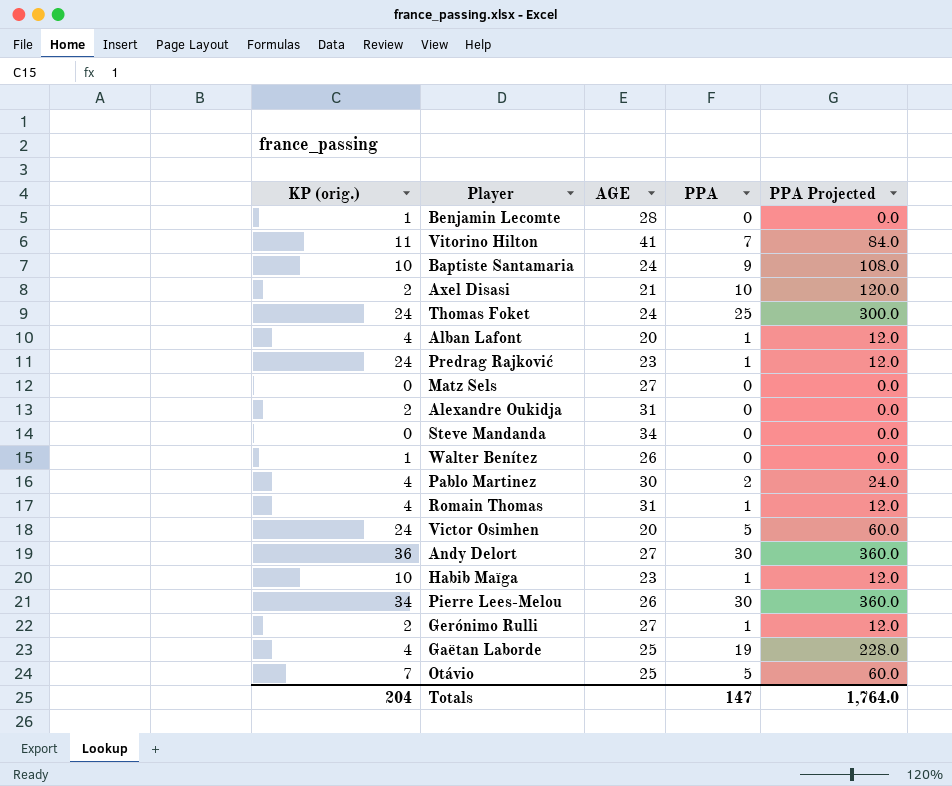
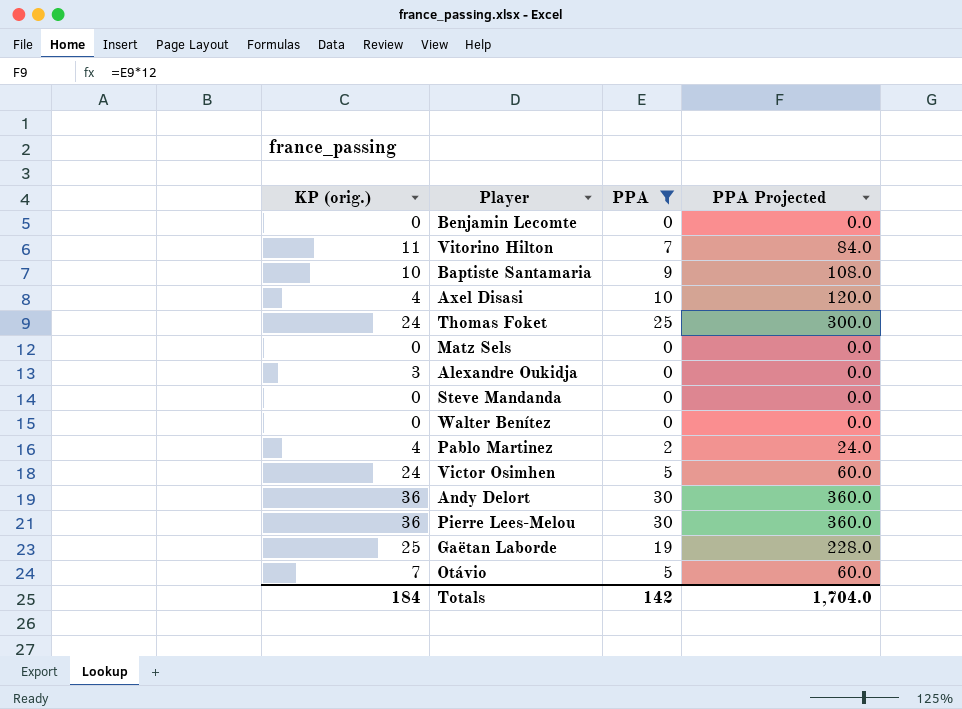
filter: none -> PPA != 1
column AGE | position: 3 -> none
Benjamin Lecomte | KP (orig.): 1 -> 0
Axel Disasi | KP (orig.): 2 -> 4
Alexandre Oukidja | KP (orig.): 2 -> 3
Walter Benítez | KP (orig.): 1 -> 0
Pierre Lees-Melou | KP (orig.): 34 -> 36
Gaëtan Laborde | KP (orig.): 4 -> 25
Totals | KP (orig.): 204 -> 184
Totals | PPA: 147 -> 142
Totals | PPA Projected: 1,764.0 -> 1,704.0

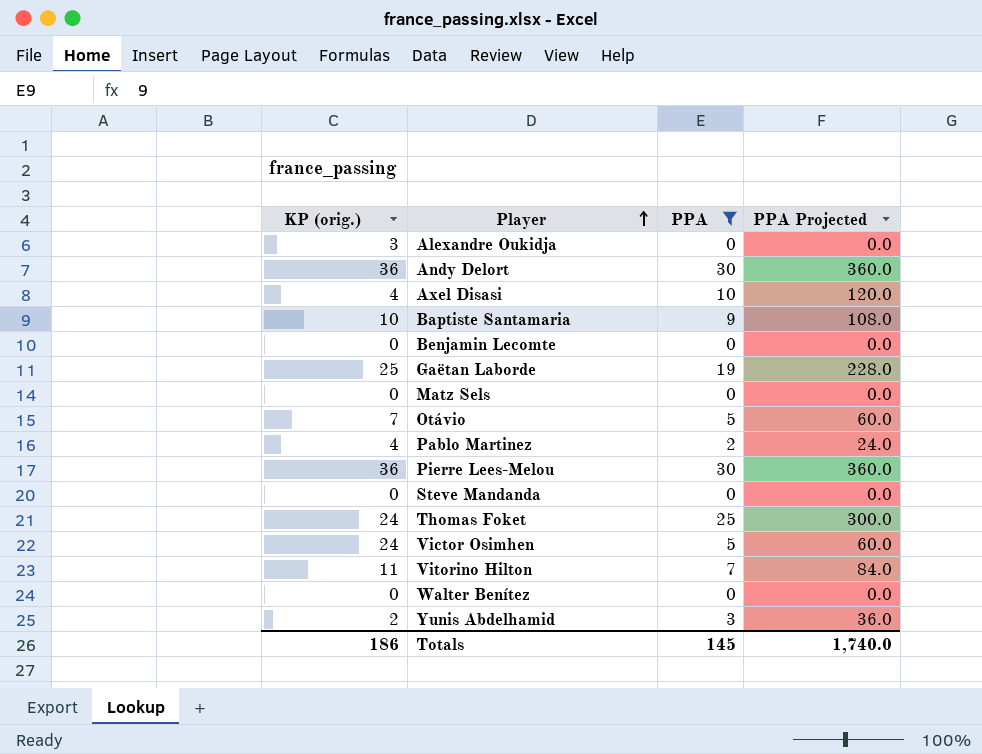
row order: none -> Player ascending
row Yunis Abdelhamid: none -> 2 | 3 | 36.0
Totals | KP (orig.): 184 -> 186
Totals | PPA: 142 -> 145
Totals | PPA Projected: 1,704.0 -> 1,740.0

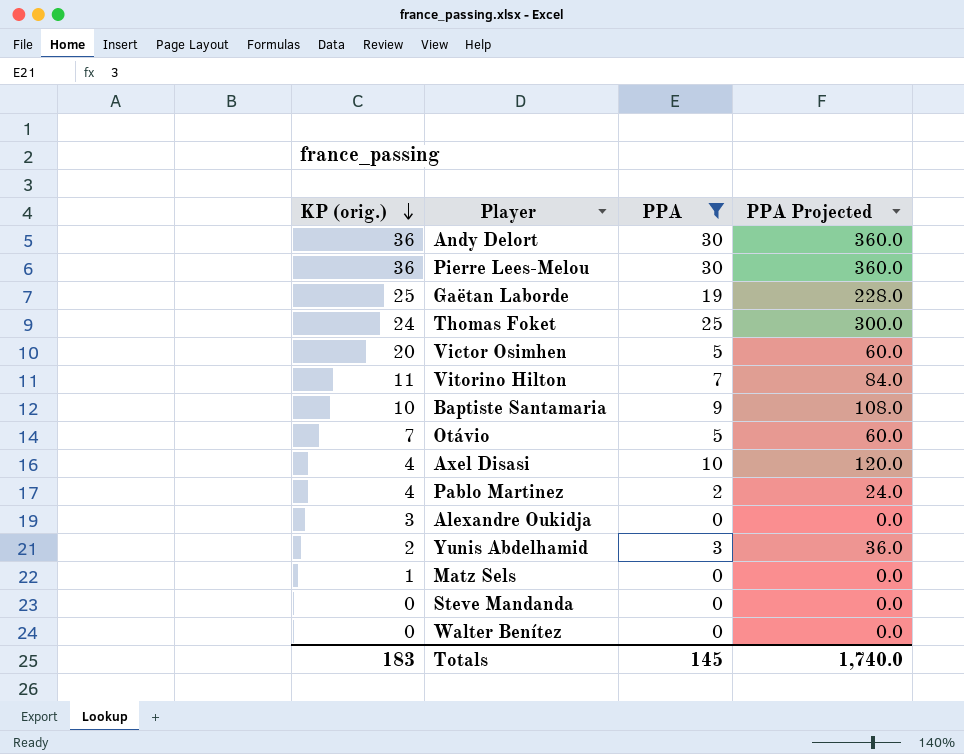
row order: Player ascending -> KP (orig.) descending
row Benjamin Lecomte: 0 | 0 | 0.0 -> none
Victor Osimhen | KP (orig.): 24 -> 20
Matz Sels | KP (orig.): 0 -> 1
Totals | KP (orig.): 186 -> 183

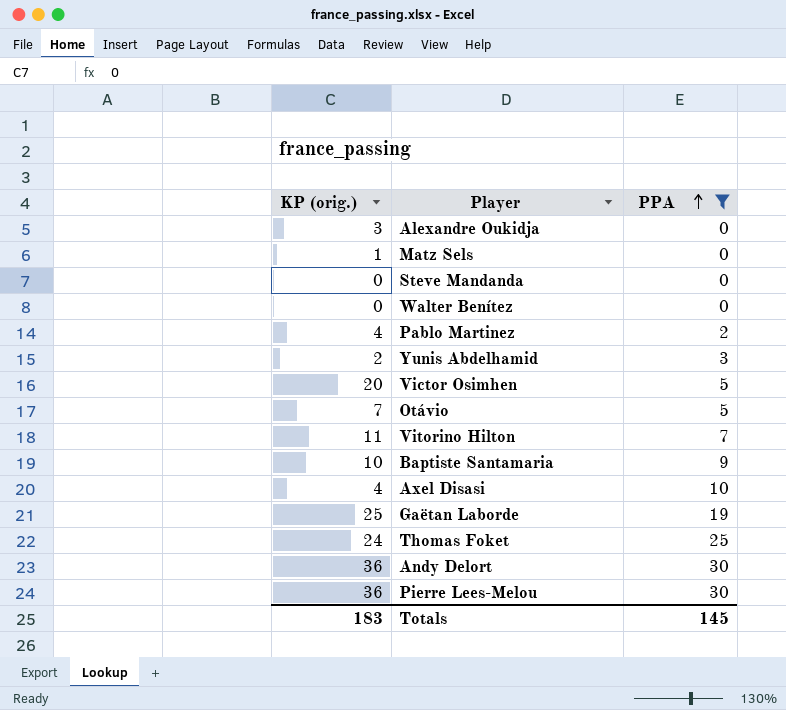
row order: KP (orig.) descending -> PPA ascending
column PPA Projected | formula: [PPA] * 12 -> none

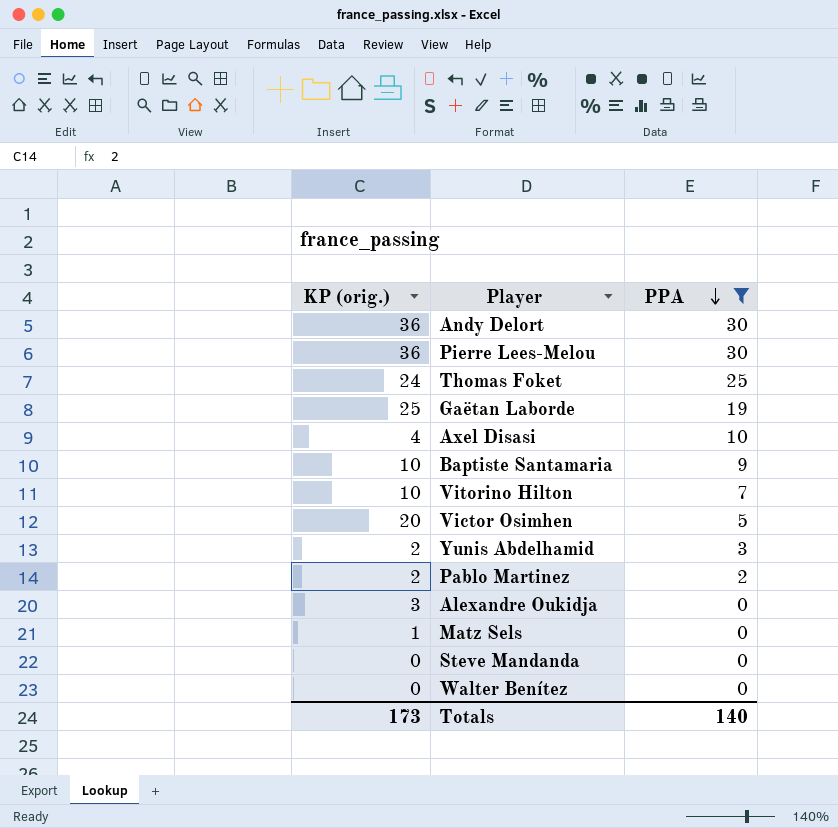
row order: PPA ascending -> PPA descending
row Otávio: 7 | 5 -> none
Vitorino Hilton | KP (orig.): 11 -> 10
Pablo Martinez | KP (orig.): 4 -> 2
Totals | KP (orig.): 183 -> 173
Totals | PPA: 145 -> 140

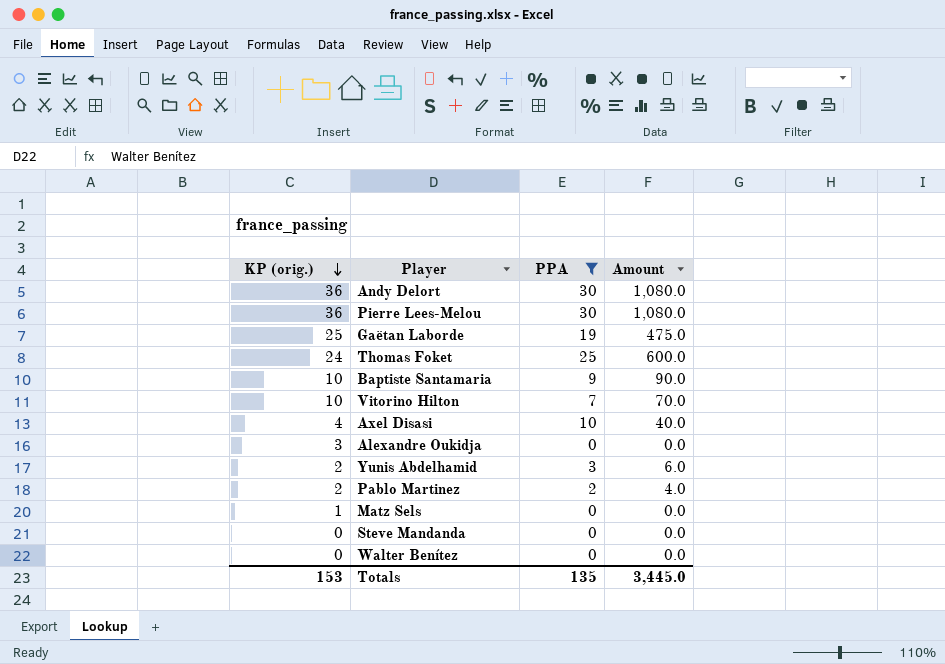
row order: PPA descending -> KP (orig.) descending
column Amount | formula: none -> [KP (orig.)] * [PPA]
row Victor Osimhen: 20 | 5 -> none
Totals | KP (orig.): 173 -> 153
Totals | PPA: 140 -> 135

